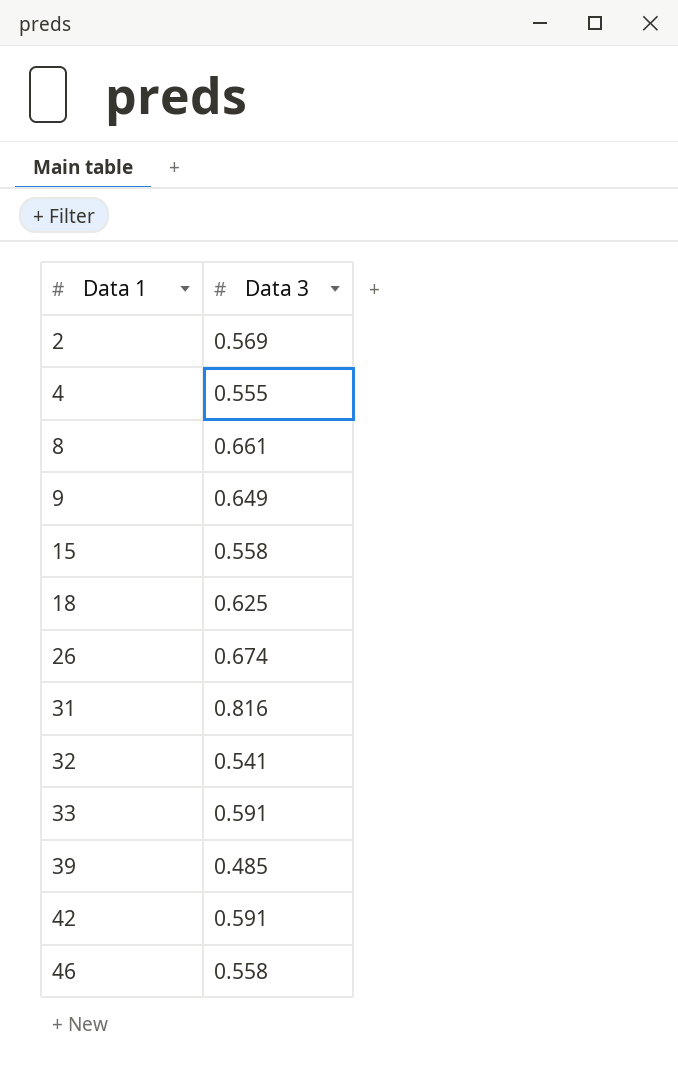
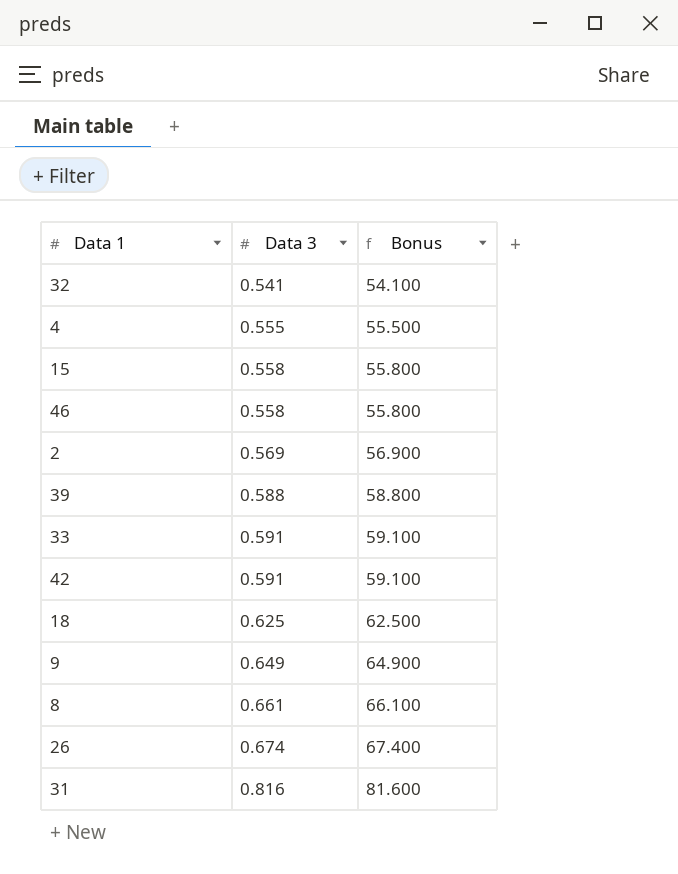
row order: Data 1 ascending -> Data 3 ascending
column Bonus | formula: none -> [Data 3] * 100
39 | Data 3: 0.485 -> 0.588

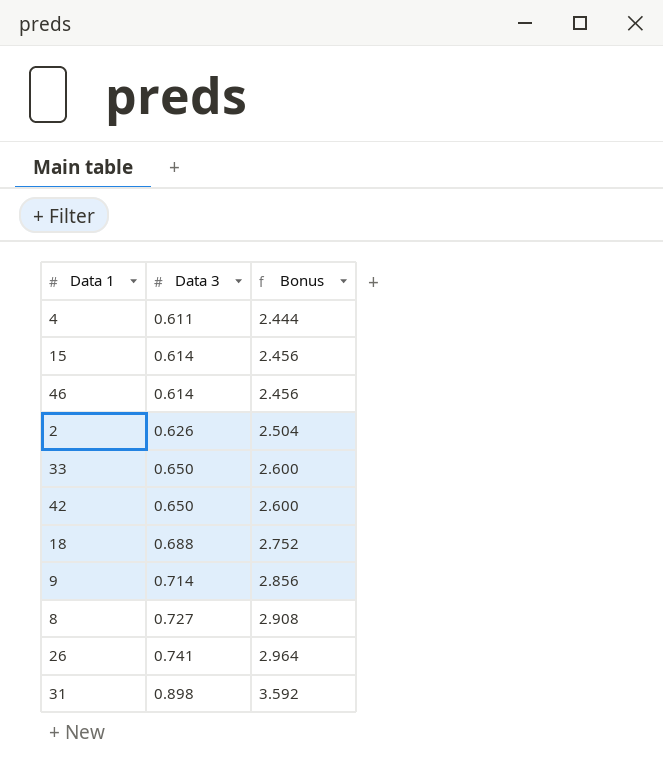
column Bonus | formula: [Data 3] * 100 -> [Data 3] * 4
row 32: 0.541 | 54.100 -> none
row 39: 0.588 | 58.800 -> none
4 | Data 3: 0.555 -> 0.611
15 | Data 3: 0.558 -> 0.614
46 | Data 3: 0.558 -> 0.614
2 | Data 3: 0.569 -> 0.626
33 | Data 3: 0.591 -> 0.650
42 | Data 3: 0.591 -> 0.650
18 | Data 3: 0.625 -> 0.688
9 | Data 3: 0.649 -> 0.714
8 | Data 3: 0.661 -> 0.727
26 | Data 3: 0.674 -> 0.741
31 | Data 3: 0.816 -> 0.898

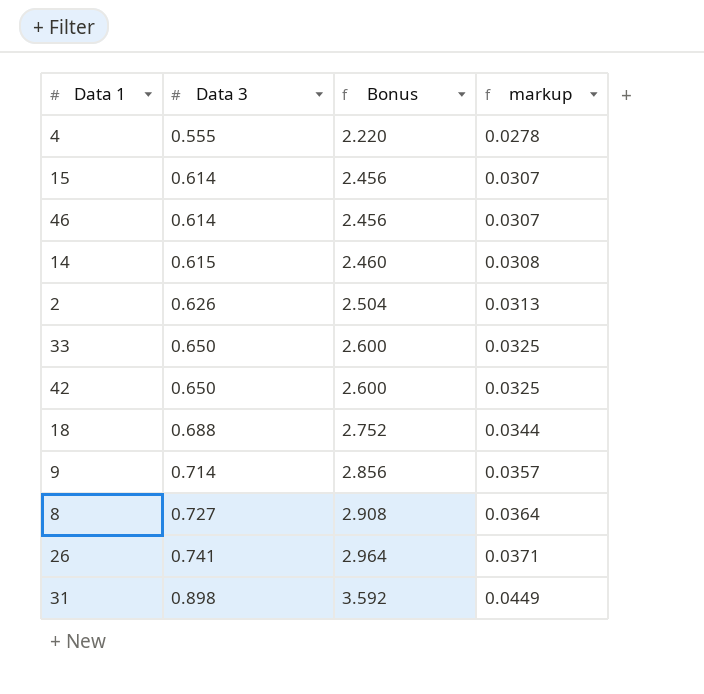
column markup | formula: none -> [Data 3] * 0.05
4 | Data 3: 0.611 -> 0.555
4 | Bonus: 2.444 -> 2.220
row 14: none -> 0.615 | 2.460 | 0.0308

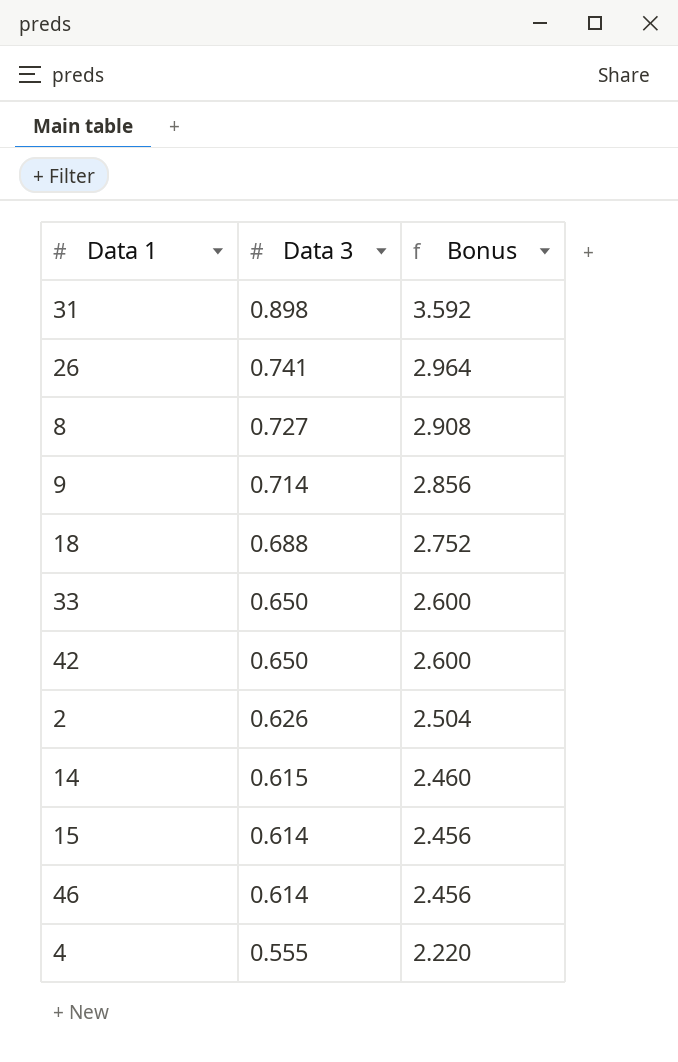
row order: Data 3 ascending -> Data 3 descending
column markup | formula: [Data 3] * 0.05 -> none

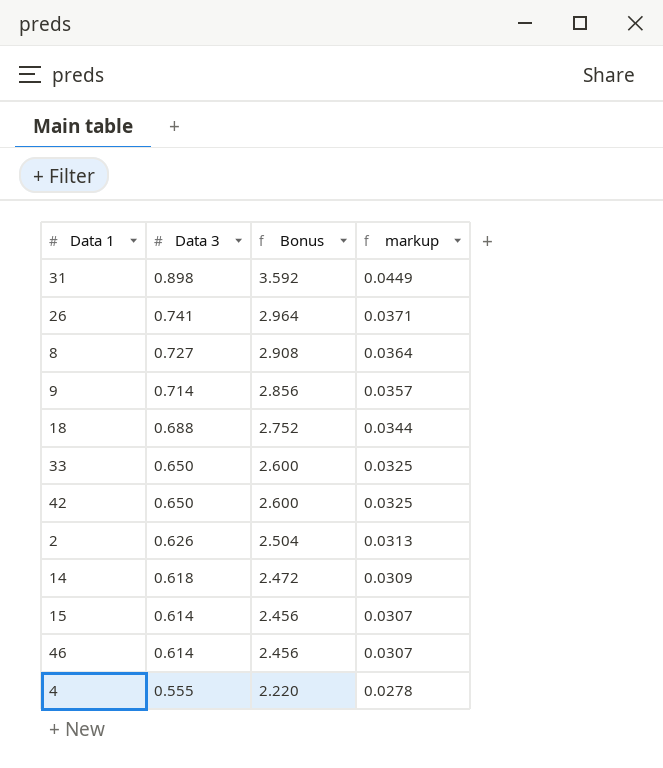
column markup | formula: none -> [Data 3] * 0.05
14 | Data 3: 0.615 -> 0.618
14 | Bonus: 2.460 -> 2.472

